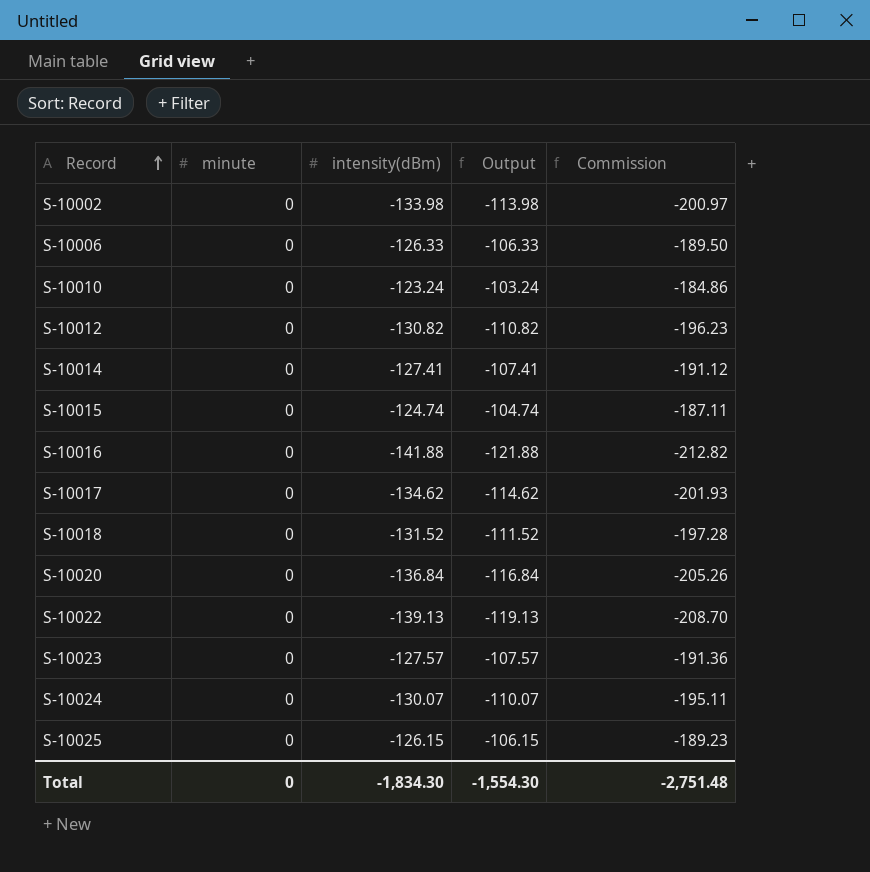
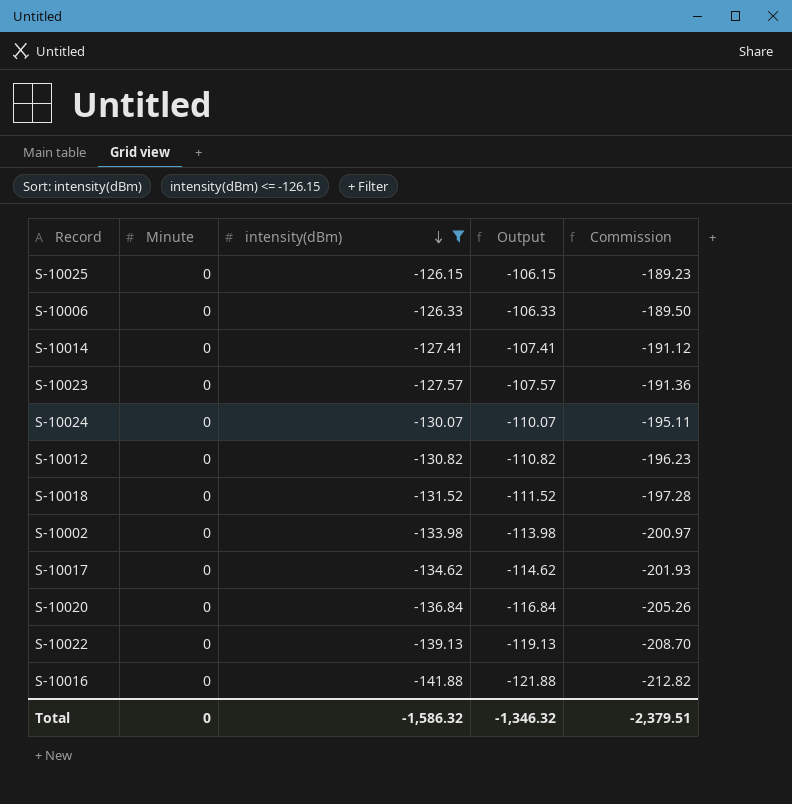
filter: none -> intensity(dBm) <= -126.15
row order: Record ascending -> intensity(dBm) descending
column name: minute -> Minute
Total | intensity(dBm): -1,834.30 -> -1,586.32
Total | Output: -1,554.30 -> -1,346.32
Total | Commission: -2,751.48 -> -2,379.51

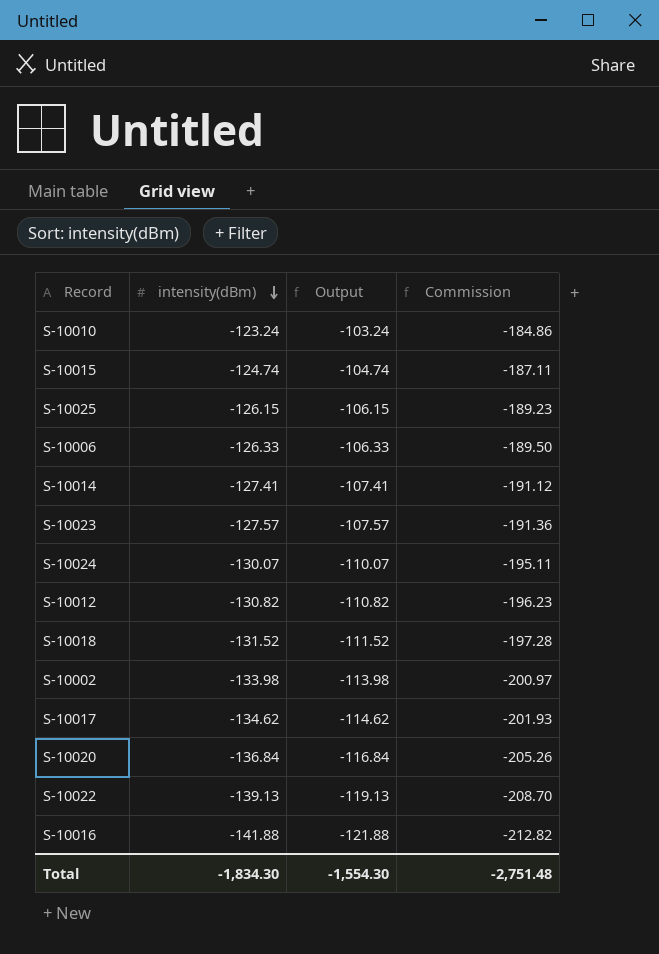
filter: intensity(dBm) <= -126.15 -> none
column Minute | position: 2 -> none
Total | intensity(dBm): -1,586.32 -> -1,834.30
Total | Output: -1,346.32 -> -1,554.30
Total | Commission: -2,379.51 -> -2,751.48

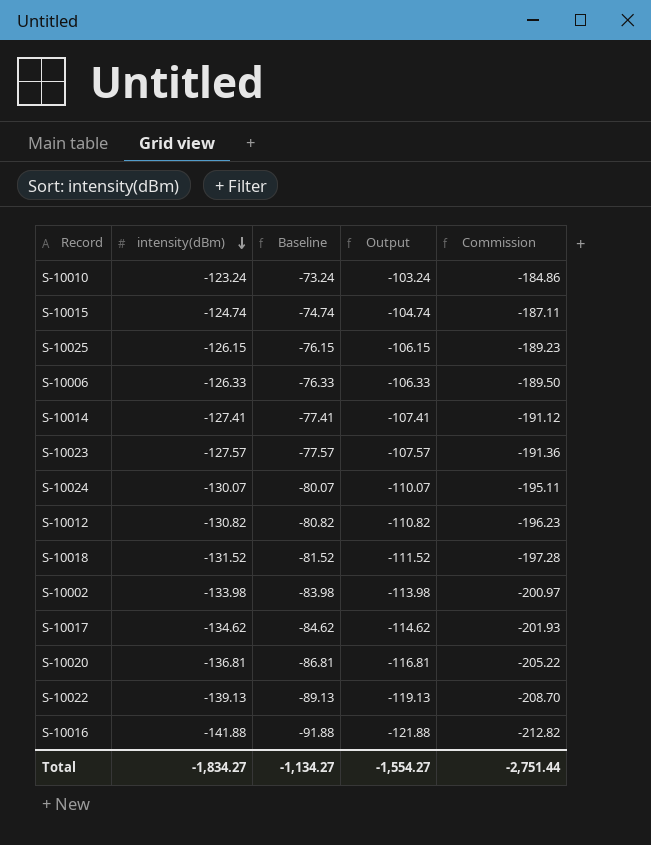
column Baseline | formula: none -> [intensity(dBm)] + 50
S-10020 | intensity(dBm): -136.84 -> -136.81
S-10020 | Output: -116.84 -> -116.81
S-10020 | Commission: -205.26 -> -205.22
Total | intensity(dBm): -1,834.30 -> -1,834.27
Total | Output: -1,554.30 -> -1,554.27
Total | Commission: -2,751.48 -> -2,751.44

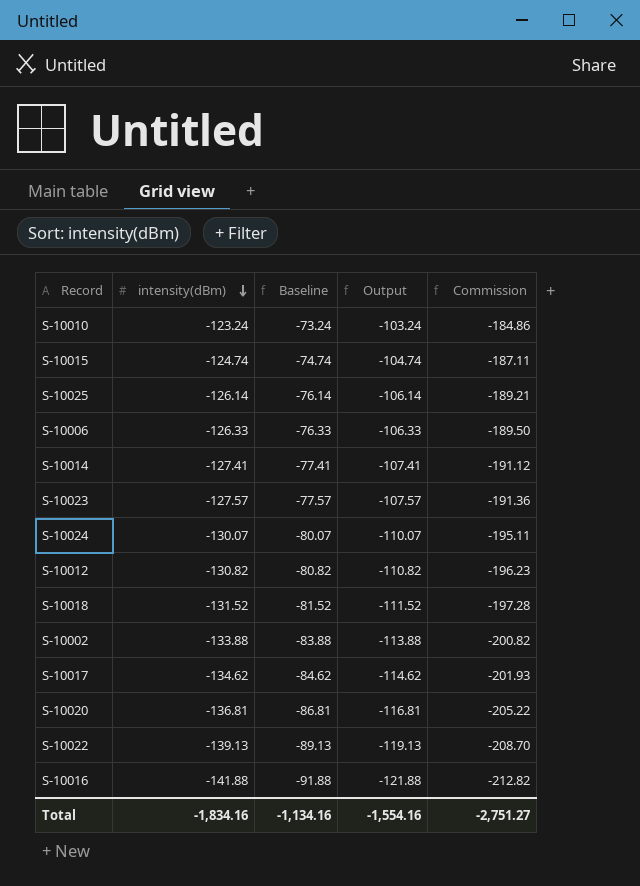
S-10025 | intensity(dBm): -126.15 -> -126.14
S-10025 | Baseline: -76.15 -> -76.14
S-10025 | Output: -106.15 -> -106.14
S-10025 | Commission: -189.23 -> -189.21
S-10002 | intensity(dBm): -133.98 -> -133.88
S-10002 | Baseline: -83.98 -> -83.88
S-10002 | Output: -113.98 -> -113.88
S-10002 | Commission: -200.97 -> -200.82
Total | intensity(dBm): -1,834.27 -> -1,834.16
Total | Baseline: -1,134.27 -> -1,134.16
Total | Output: -1,554.27 -> -1,554.16
Total | Commission: -2,751.44 -> -2,751.27

